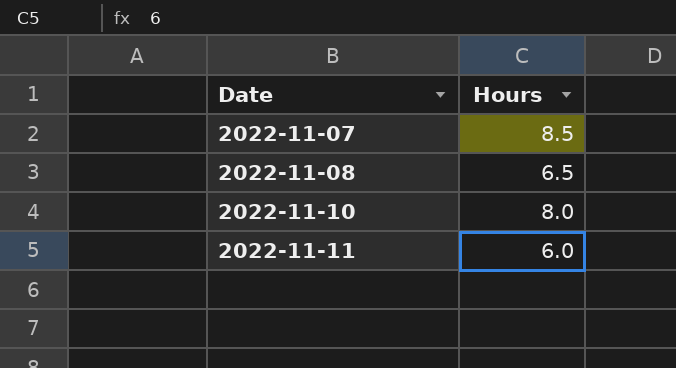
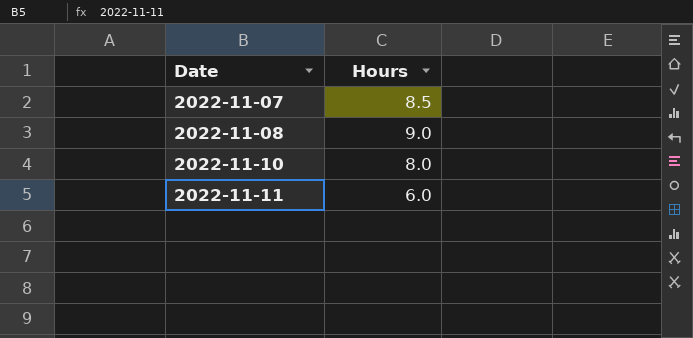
2022-11-08 | Hours: 6.5 -> 9.0

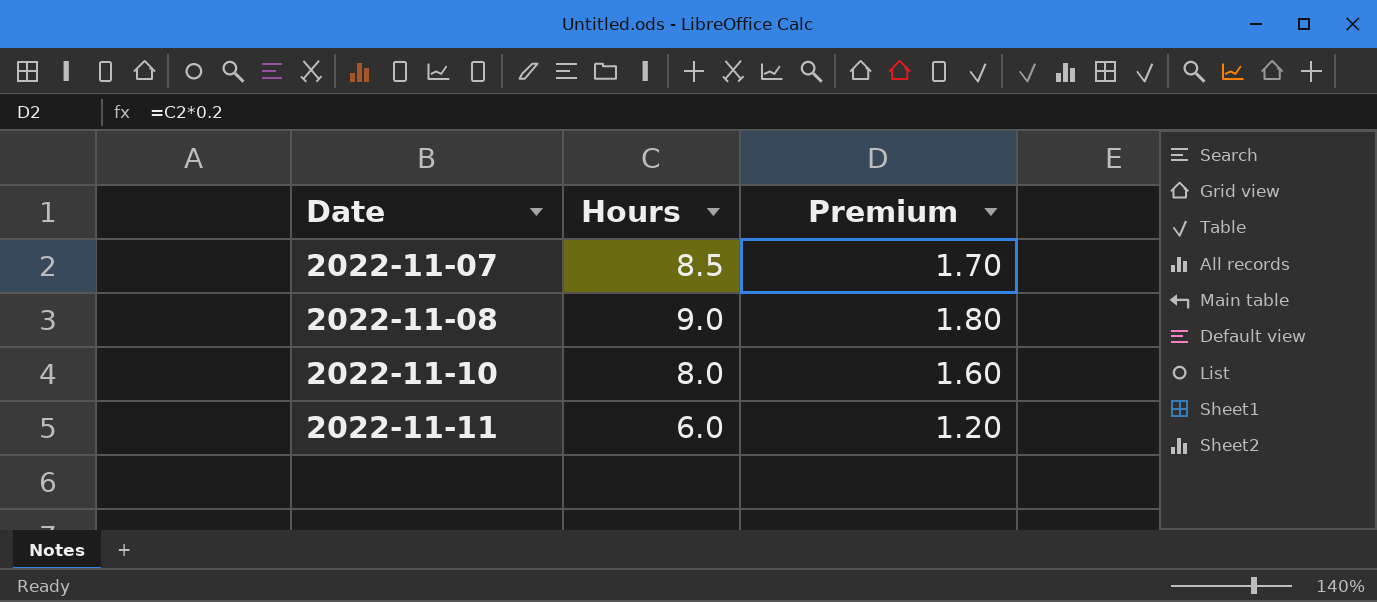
column Premium | formula: none -> [Hours] * 0.2

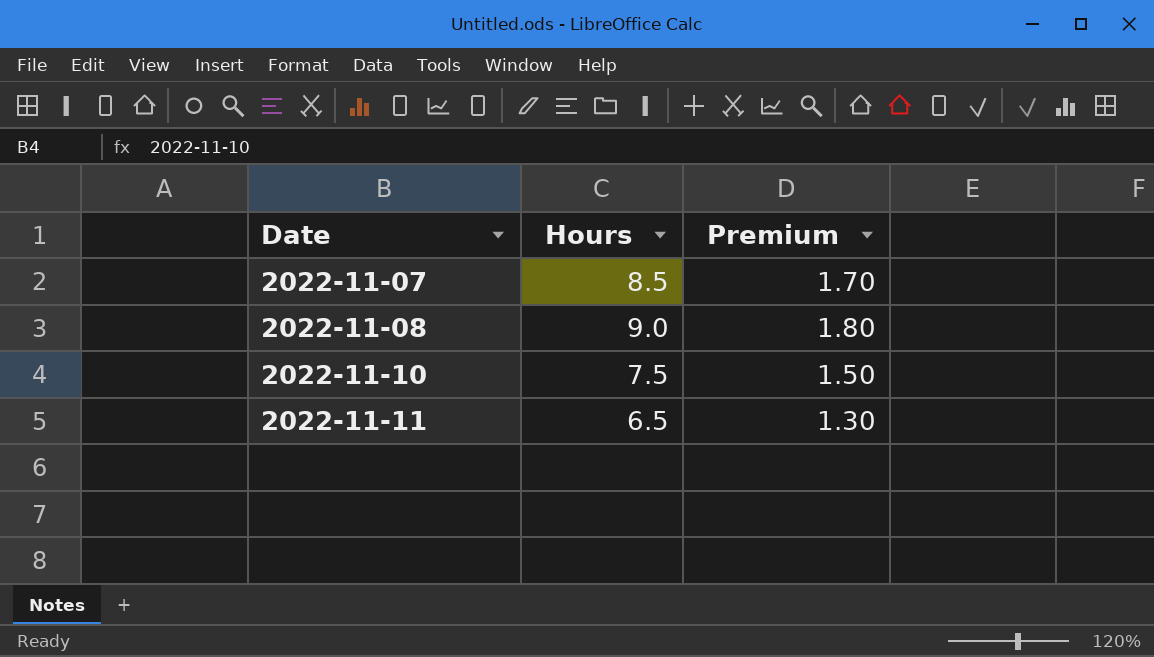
2022-11-10 | Hours: 8.0 -> 7.5
2022-11-10 | Premium: 1.60 -> 1.50
2022-11-11 | Hours: 6.0 -> 6.5
2022-11-11 | Premium: 1.20 -> 1.30

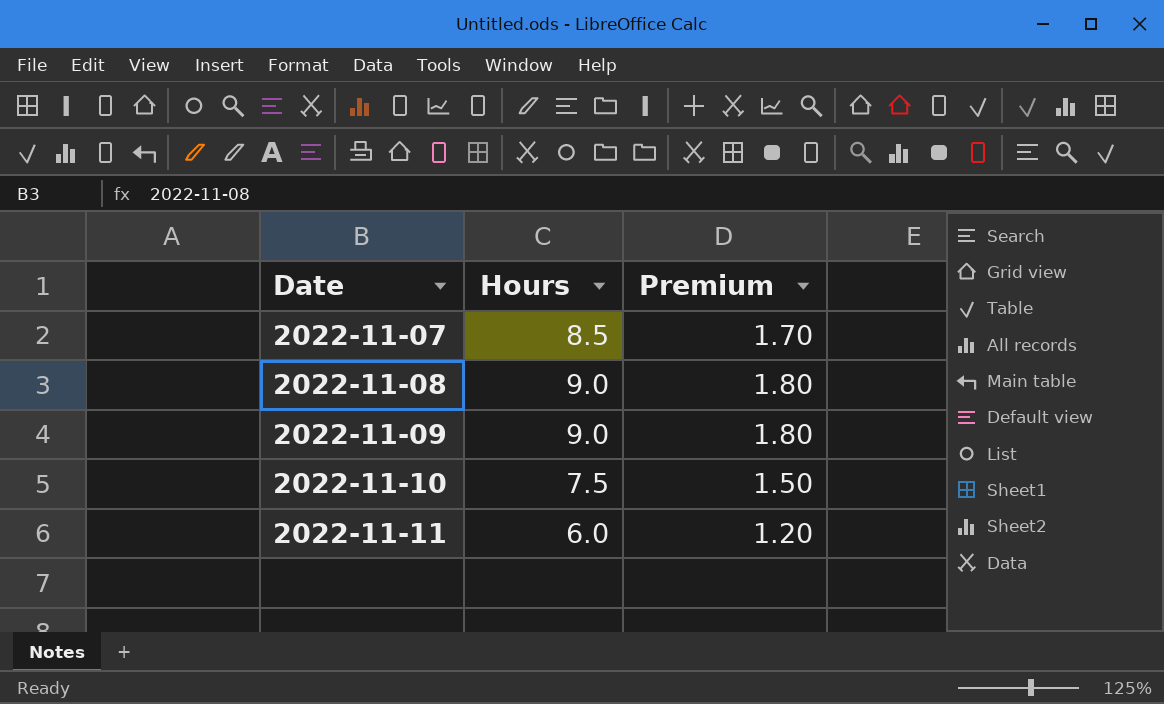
row 2022-11-09: none -> 9.0 | 1.80
2022-11-11 | Hours: 6.5 -> 6.0
2022-11-11 | Premium: 1.30 -> 1.20

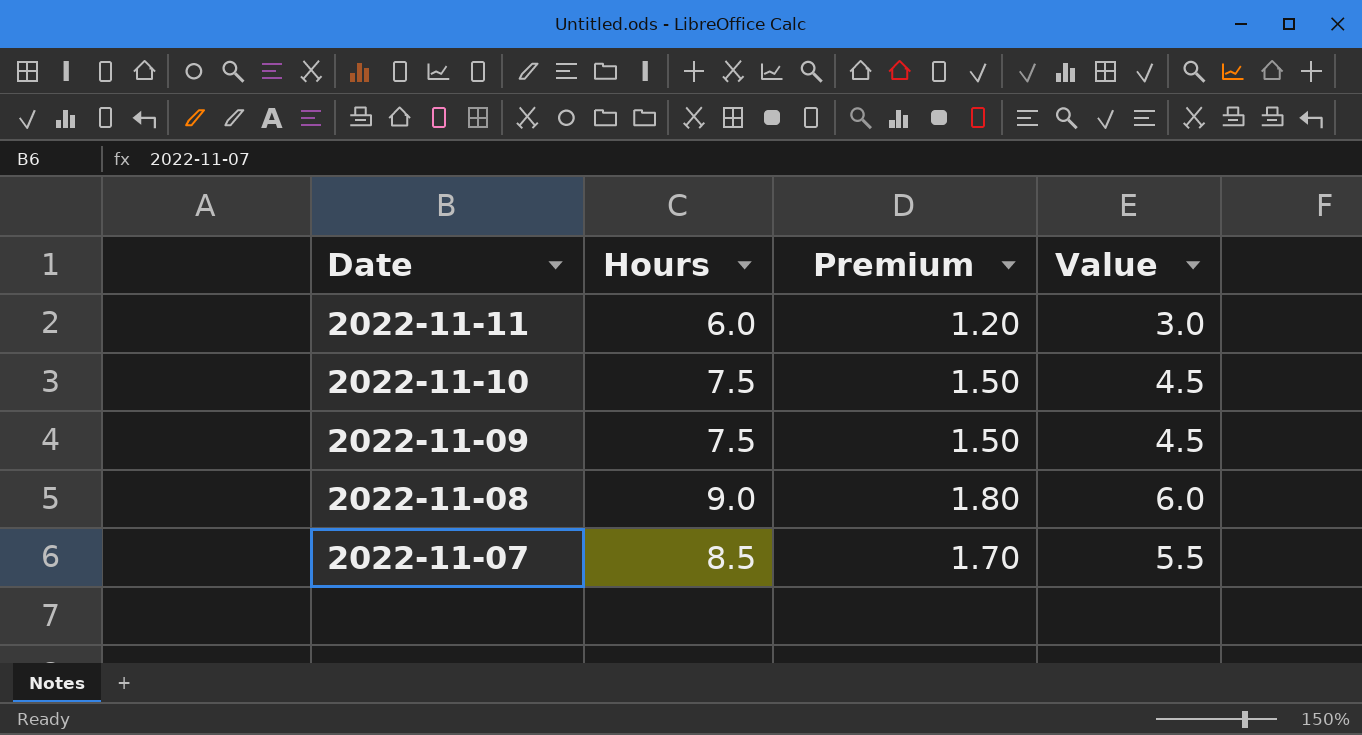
row order: Date ascending -> Date descending
column Value | formula: none -> [Hours] - 3
2022-11-09 | Hours: 9.0 -> 7.5
2022-11-09 | Premium: 1.80 -> 1.50

